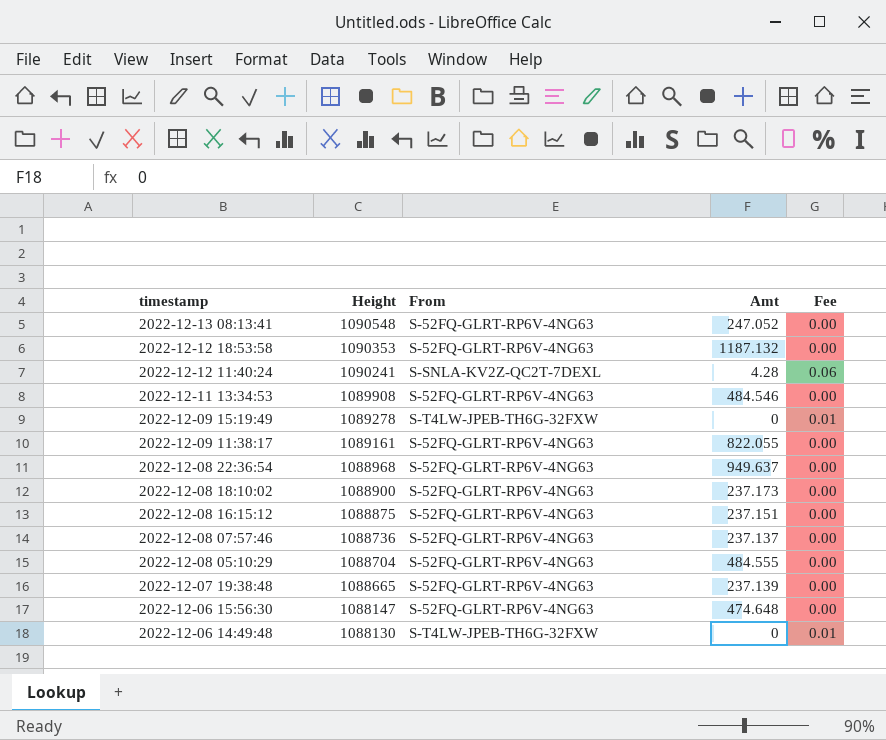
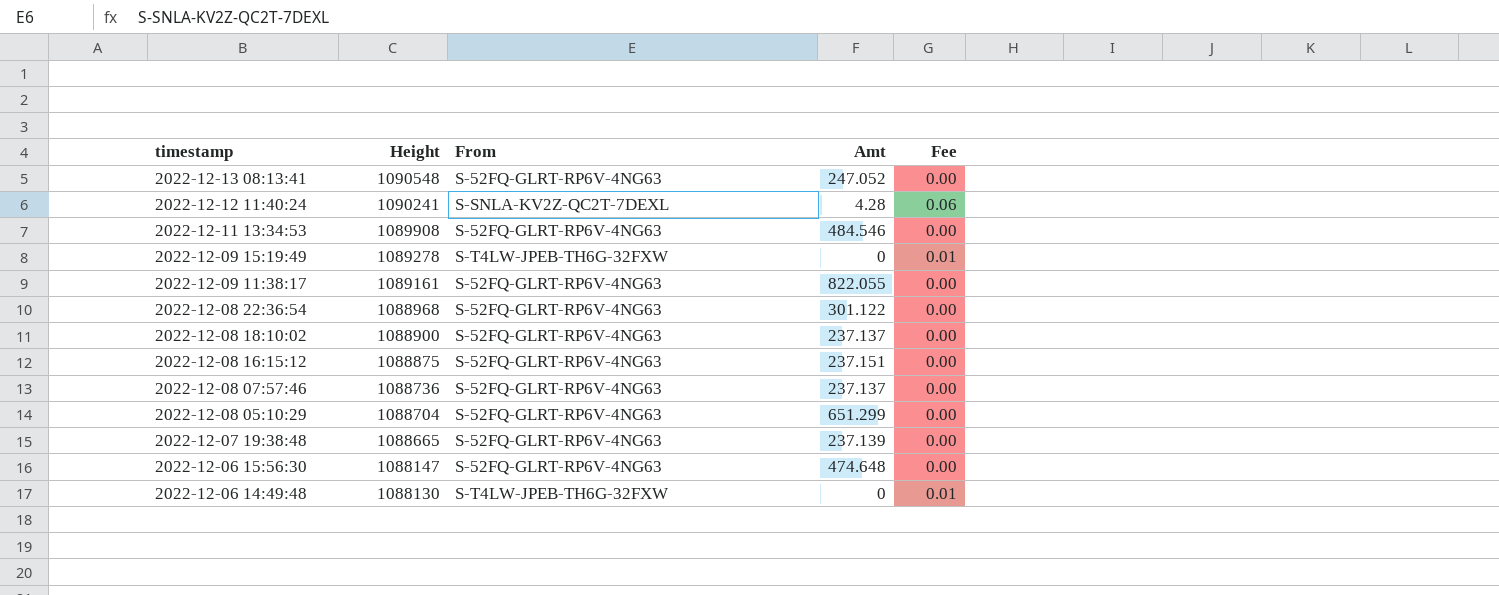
row 2022-12-12 18:53:58: 1090353 | S-52FQ-GLRT-RP6V-4NG63 | 1187.132 | 0.00 -> none
2022-12-08 22:36:54 | Amt: 949.637 -> 301.122
2022-12-08 18:10:02 | Amt: 237.173 -> 237.137
2022-12-08 05:10:29 | Amt: 484.555 -> 651.299

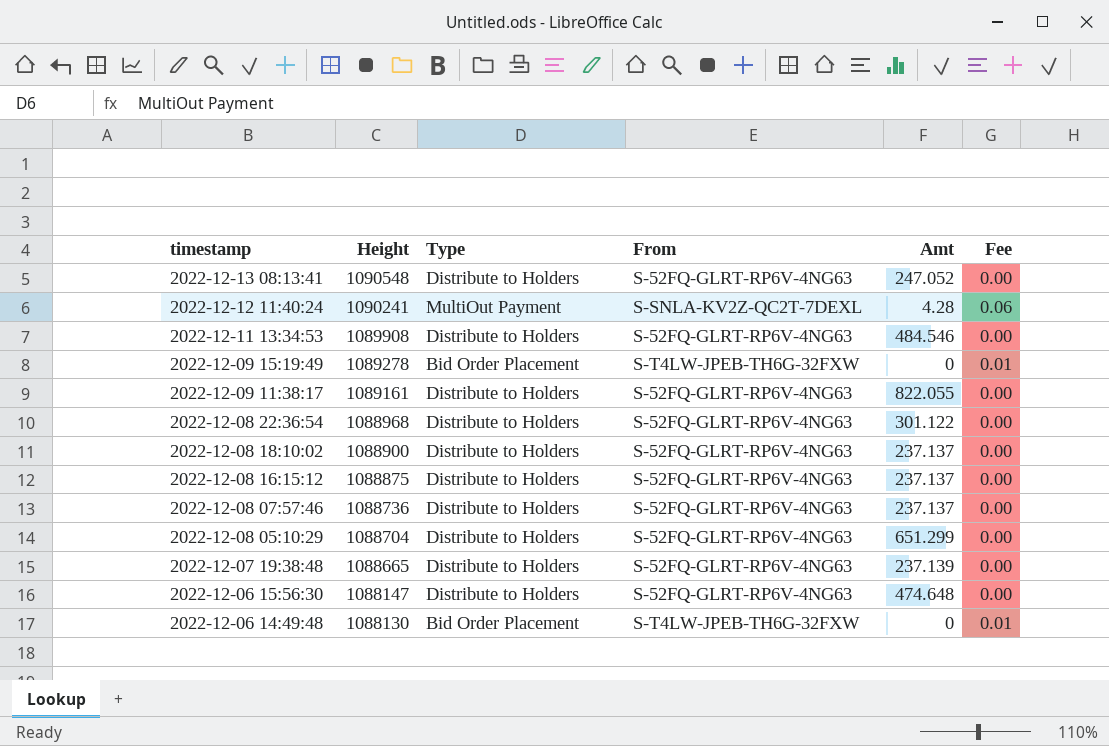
column Type | position: none -> 3
2022-12-08 16:15:12 | Amt: 237.151 -> 237.137

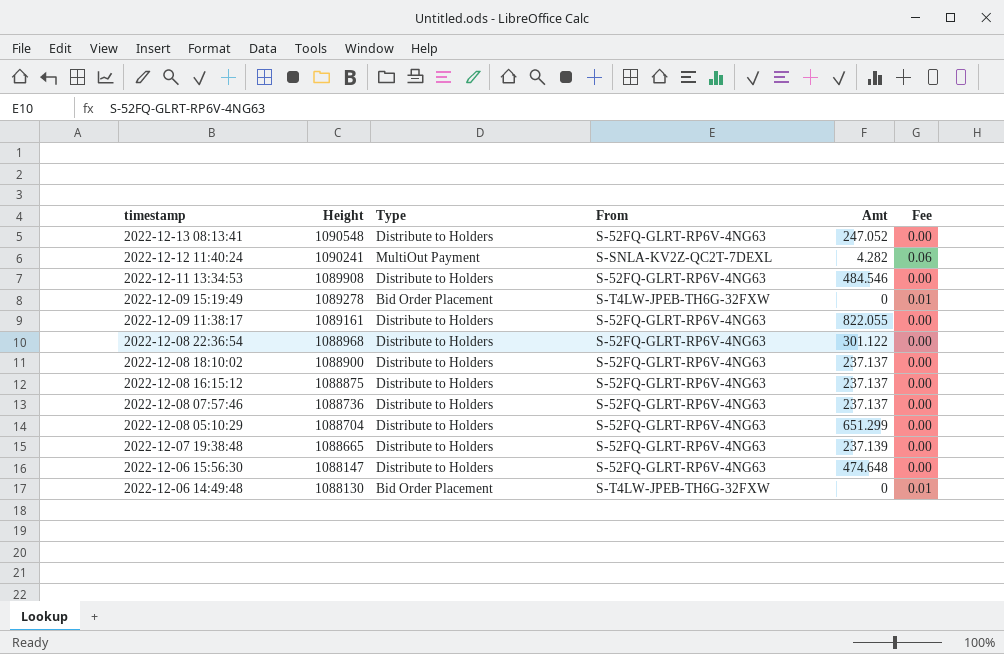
2022-12-12 11:40:24 | Amt: 4.28 -> 4.282

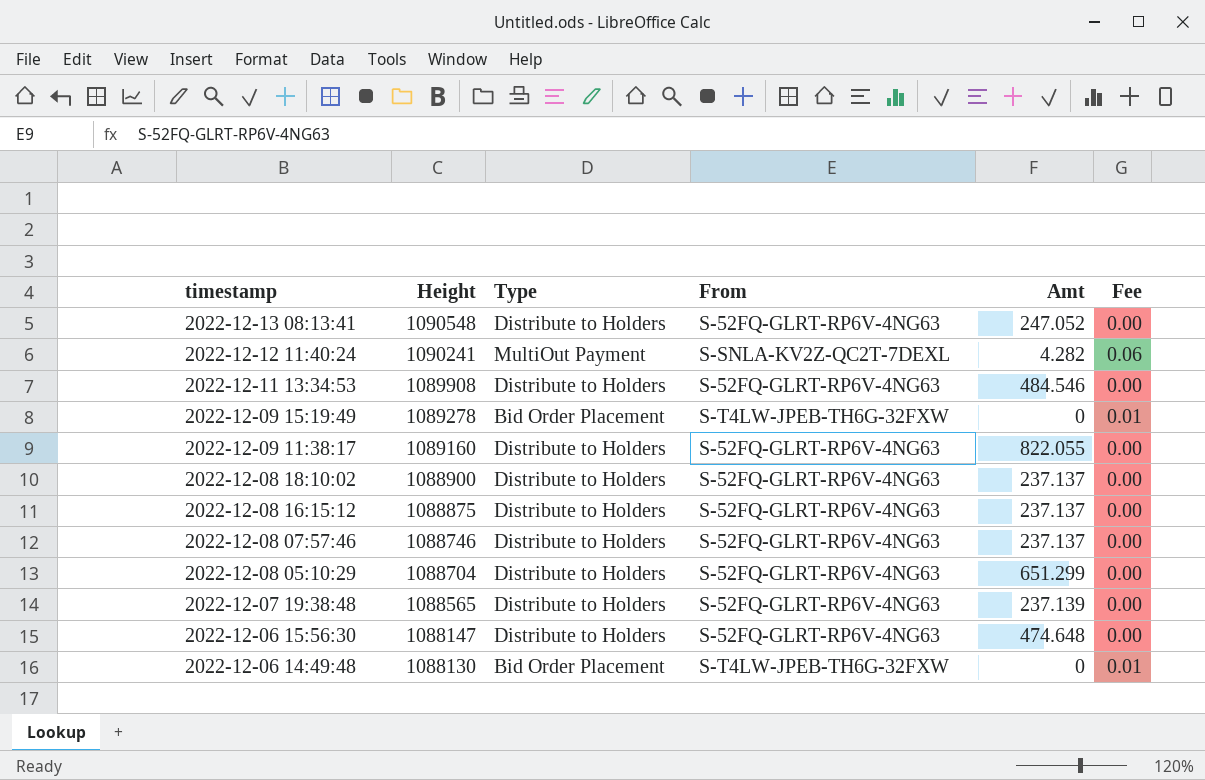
row 2022-12-08 22:36:54: 1088968 | Distribute to Holders | S-52FQ-GLRT-RP6V-4NG63 | 301.122 | 0.00 -> none
2022-12-09 11:38:17 | Height: 1089161 -> 1089160
2022-12-08 07:57:46 | Height: 1088736 -> 1088746
2022-12-07 19:38:48 | Height: 1088665 -> 1088565

